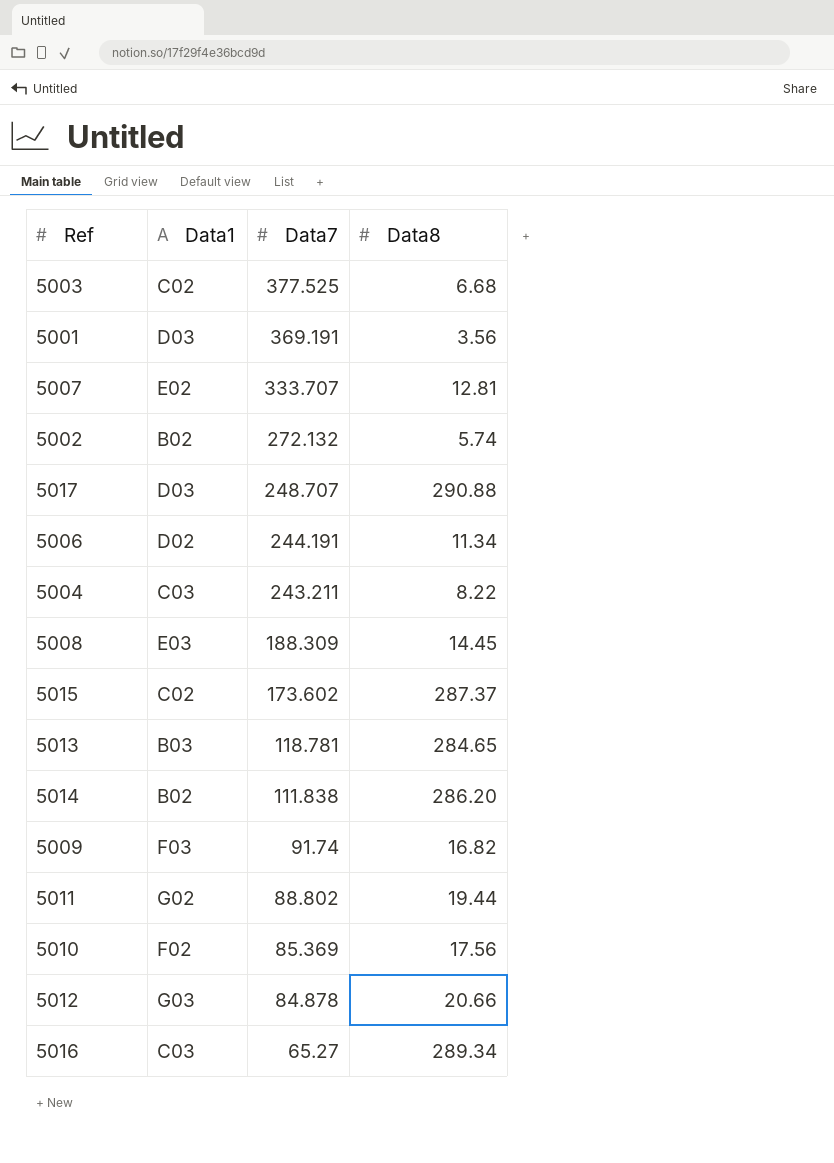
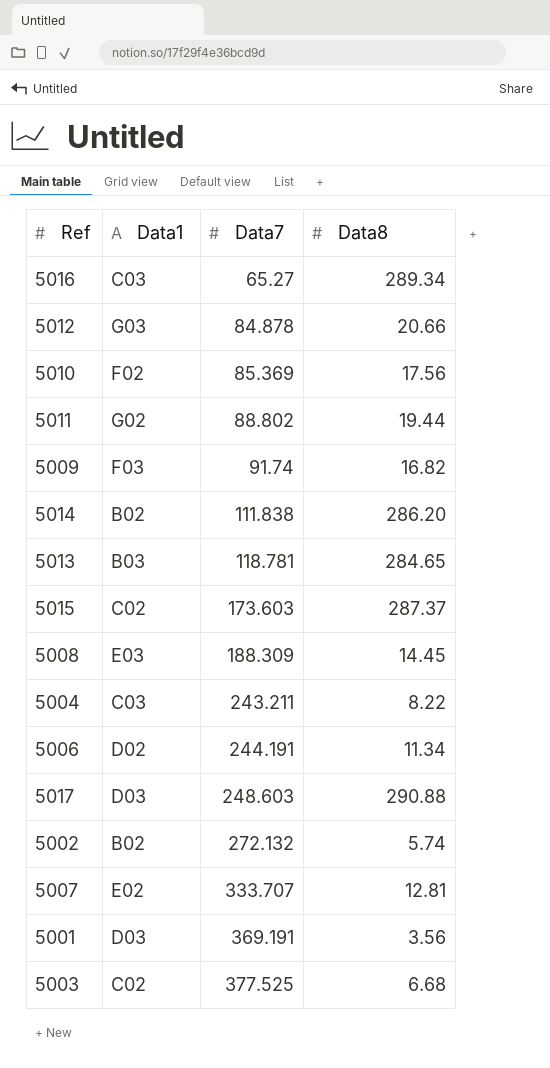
row order: Data7 descending -> Data7 ascending
5015 | Data7: 173.602 -> 173.603
5017 | Data7: 248.707 -> 248.603

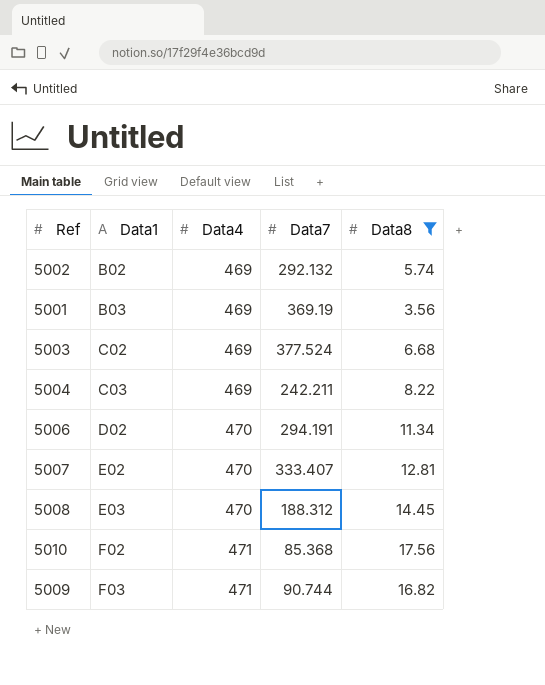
filter: none -> Data8 <= 17.56
row order: Data7 ascending -> Data1 ascending
column Data4 | position: none -> 3
5002 | Data7: 272.132 -> 292.132
5001 | Data1: D03 -> B03
5001 | Data7: 369.191 -> 369.19
5003 | Data7: 377.525 -> 377.524
5004 | Data7: 243.211 -> 242.211
5006 | Data7: 244.191 -> 294.191
5007 | Data7: 333.707 -> 333.407
5008 | Data7: 188.309 -> 188.312
5010 | Data7: 85.369 -> 85.368
5009 | Data7: 91.74 -> 90.744

